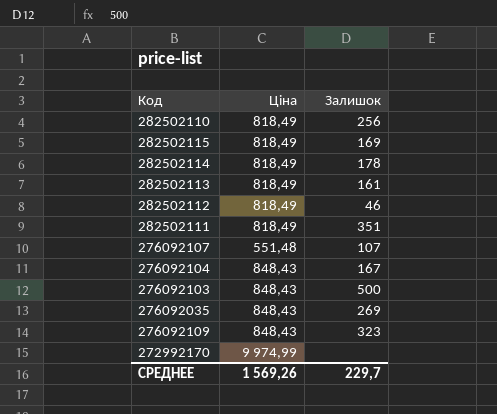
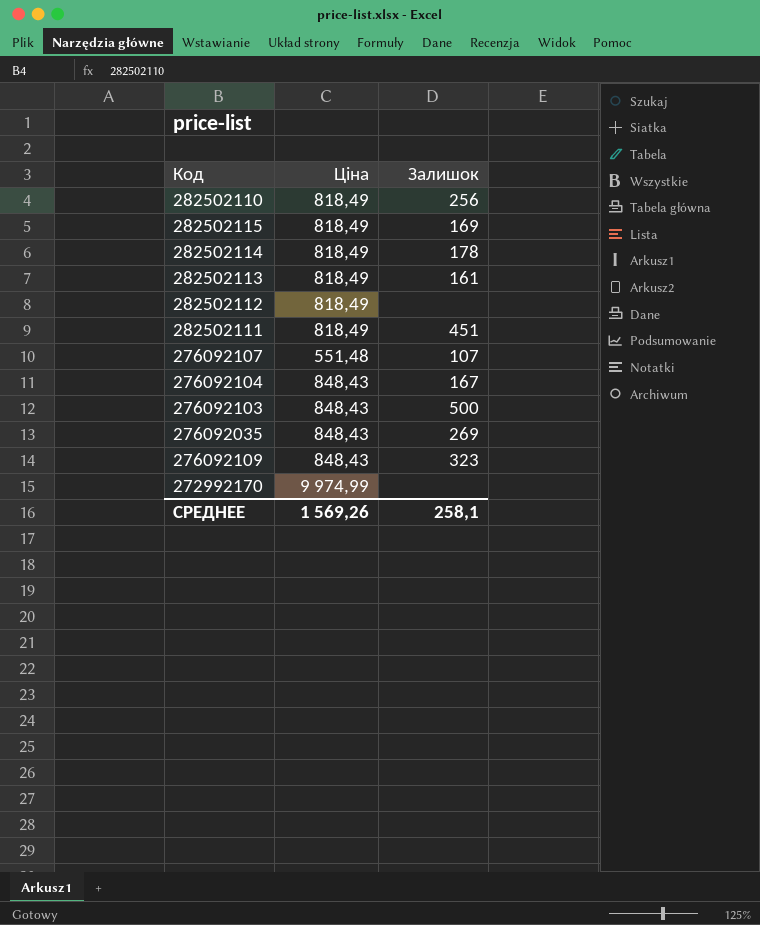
282502112 | Залишок: 46 -> none
282502111 | Залишок: 351 -> 451
СРЕДНЕЕ | Залишок: 229,7 -> 258,1

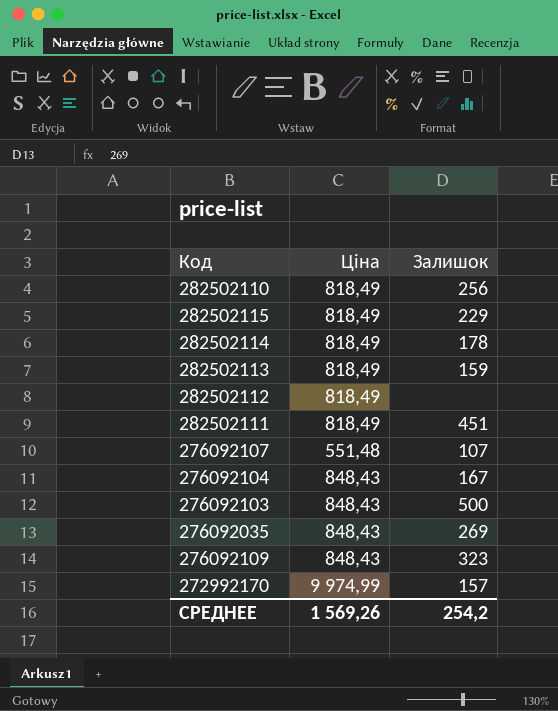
282502115 | Залишок: 169 -> 229
282502113 | Залишок: 161 -> 159
272992170 | Залишок: none -> 157
СРЕДНЕЕ | Залишок: 258,1 -> 254,2

